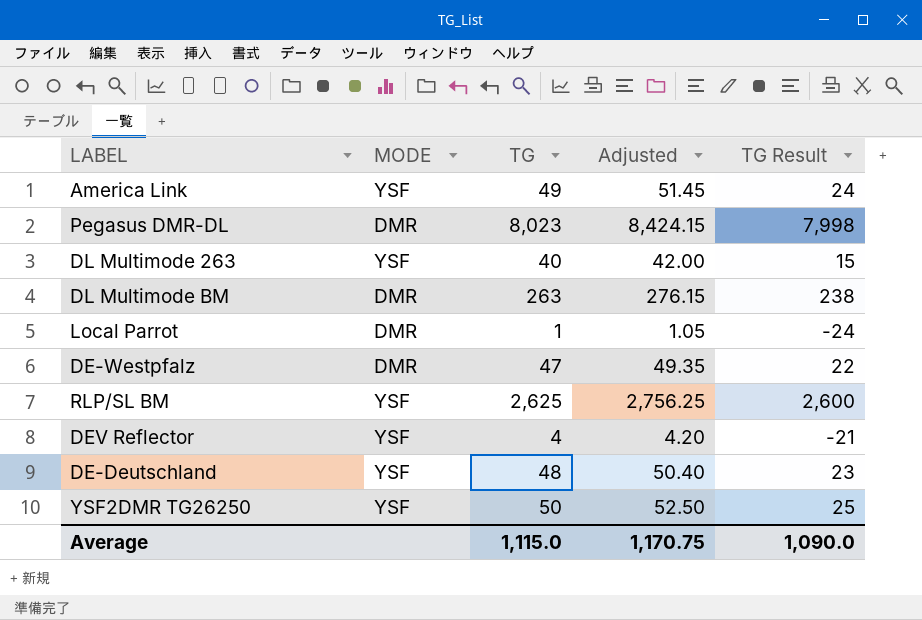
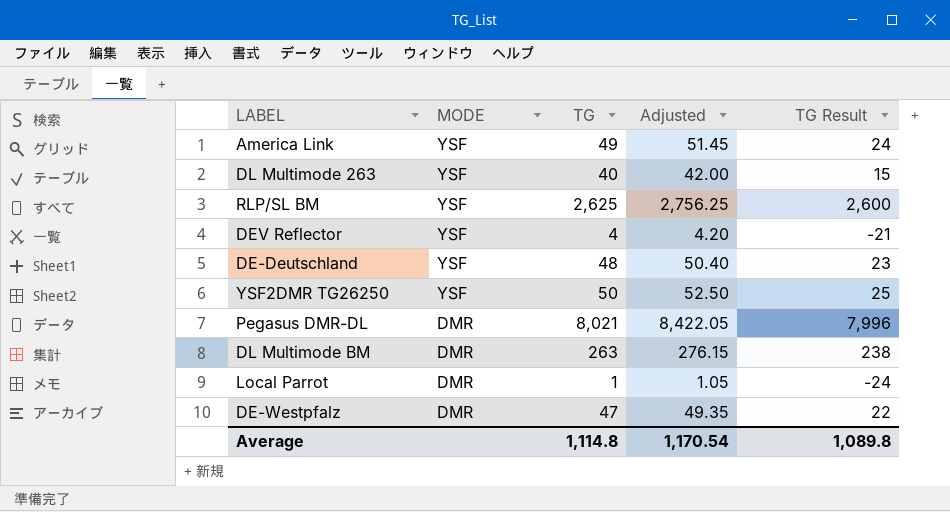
row order: none -> MODE descending
Pegasus DMR-DL | TG: 8,023 -> 8,021
Pegasus DMR-DL | Adjusted: 8,424.15 -> 8,422.05
Pegasus DMR-DL | TG Result: 7,998 -> 7,996
Average | TG: 1,115.0 -> 1,114.8
Average | Adjusted: 1,170.75 -> 1,170.54
Average | TG Result: 1,090.0 -> 1,089.8

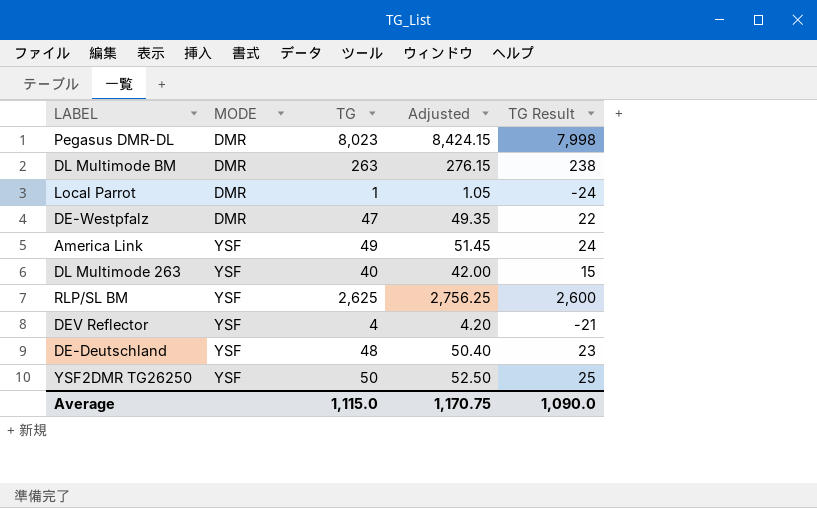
row order: MODE descending -> MODE ascending
Pegasus DMR-DL | TG: 8,021 -> 8,023
Pegasus DMR-DL | Adjusted: 8,422.05 -> 8,424.15
Pegasus DMR-DL | TG Result: 7,996 -> 7,998
Average | TG: 1,114.8 -> 1,115.0
Average | Adjusted: 1,170.54 -> 1,170.75
Average | TG Result: 1,089.8 -> 1,090.0

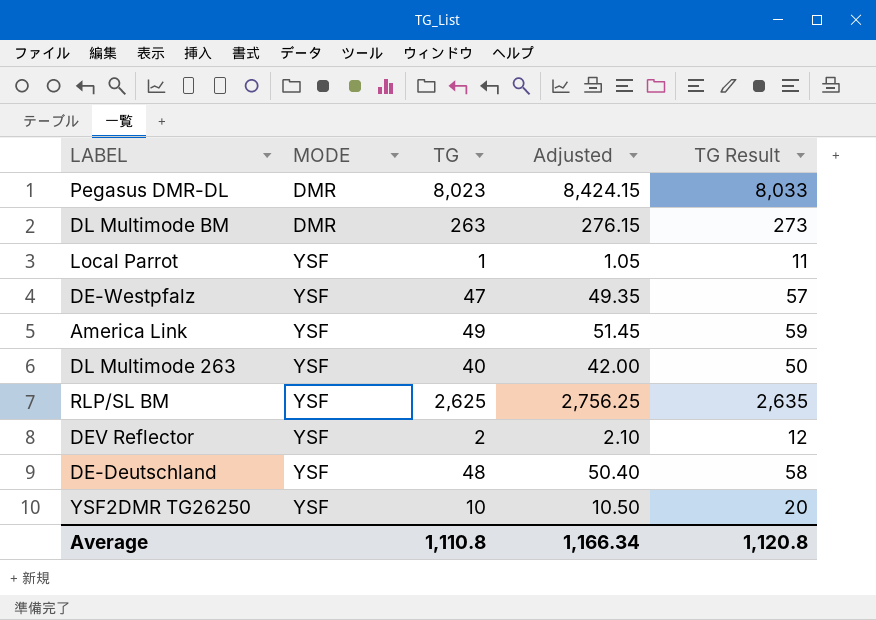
column TG Result | formula: [TG] - 25 -> [TG] + 10
Local Parrot | MODE: DMR -> YSF
DE-Westpfalz | MODE: DMR -> YSF
DEV Reflector | TG: 4 -> 2
DEV Reflector | Adjusted: 4.20 -> 2.10
YSF2DMR TG26250 | TG: 50 -> 10
YSF2DMR TG26250 | Adjusted: 52.50 -> 10.50
Average | TG: 1,115.0 -> 1,110.8
Average | Adjusted: 1,170.75 -> 1,166.34
Average | TG Result: 1,090.0 -> 1,120.8

